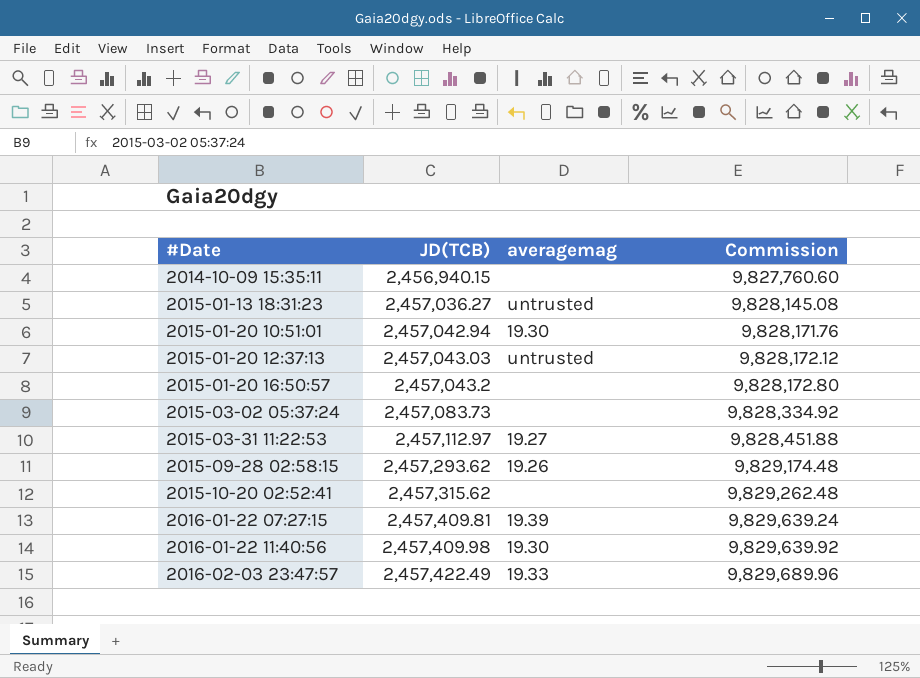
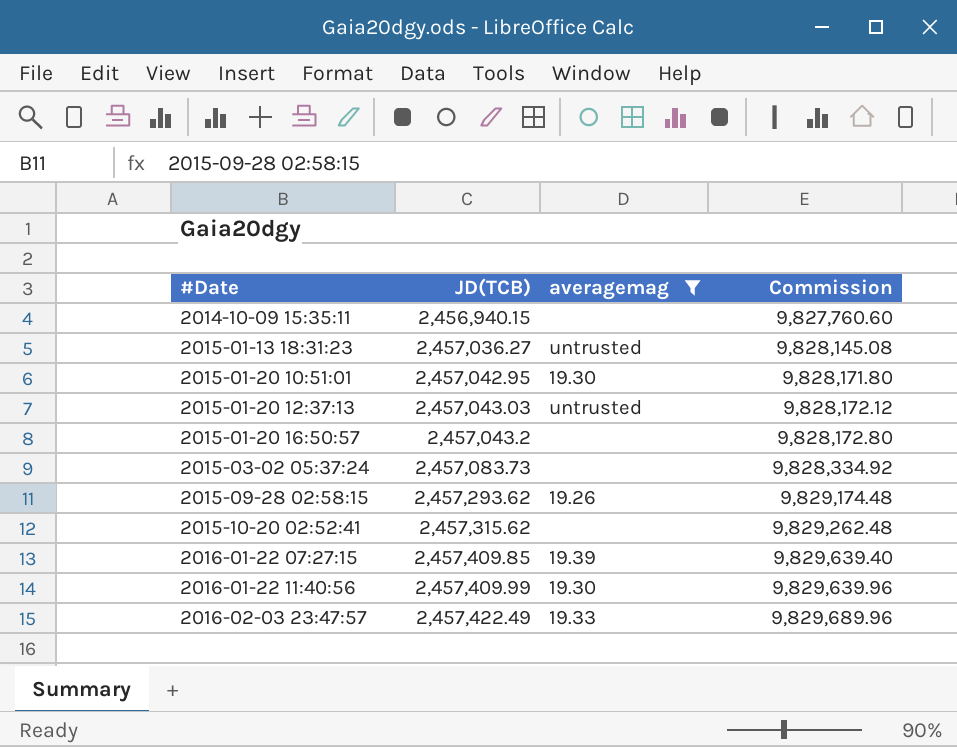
filter: none -> averagemag != 19.27
2015-01-20 10:51:01 | JD(TCB): 2,457,042.94 -> 2,457,042.95
2015-01-20 10:51:01 | Commission: 9,828,171.76 -> 9,828,171.80
2016-01-22 07:27:15 | JD(TCB): 2,457,409.81 -> 2,457,409.85
2016-01-22 07:27:15 | Commission: 9,829,639.24 -> 9,829,639.40
2016-01-22 11:40:56 | JD(TCB): 2,457,409.98 -> 2,457,409.99
2016-01-22 11:40:56 | Commission: 9,829,639.92 -> 9,829,639.96

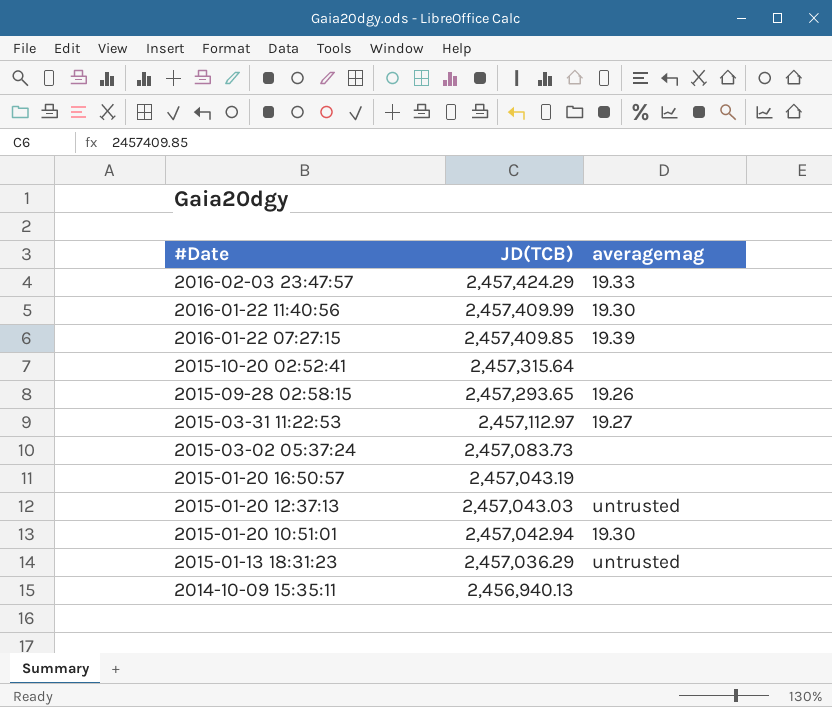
filter: averagemag != 19.27 -> none
row order: #Date ascending -> #Date descending
column Commission | formula: [JD(TCB)] * 4 -> none
2016-02-03 23:47:57 | JD(TCB): 2,457,422.49 -> 2,457,424.29
2015-10-20 02:52:41 | JD(TCB): 2,457,315.62 -> 2,457,315.64
2015-09-28 02:58:15 | JD(TCB): 2,457,293.62 -> 2,457,293.65
2015-01-20 16:50:57 | JD(TCB): 2,457,043.2 -> 2,457,043.19
2015-01-20 10:51:01 | JD(TCB): 2,457,042.95 -> 2,457,042.94
2015-01-13 18:31:23 | JD(TCB): 2,457,036.27 -> 2,457,036.29
2014-10-09 15:35:11 | JD(TCB): 2,456,940.15 -> 2,456,940.13

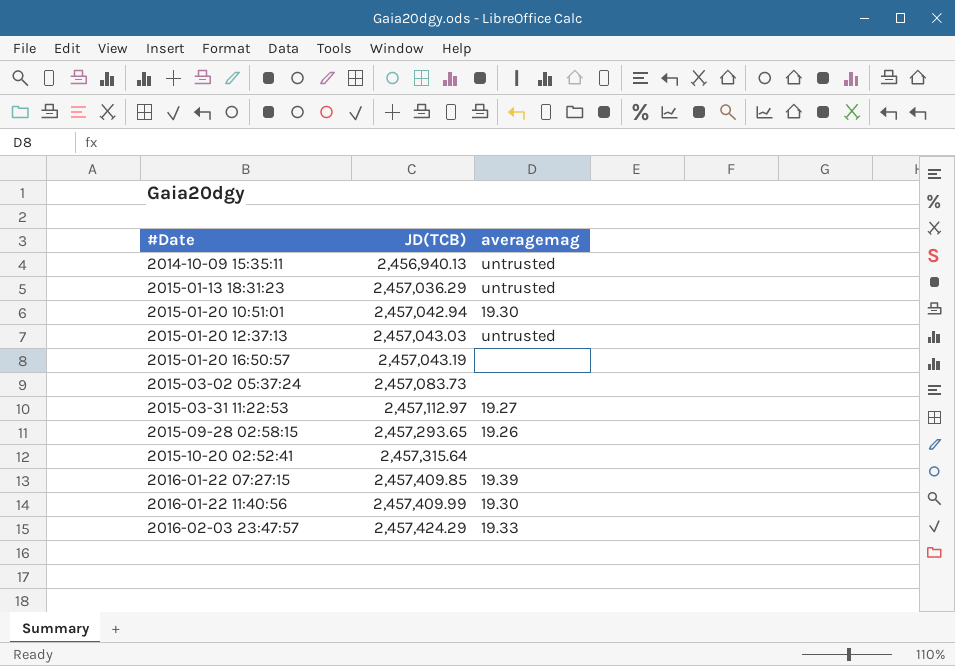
row order: #Date descending -> #Date ascending
2014-10-09 15:35:11 | averagemag: none -> untrusted

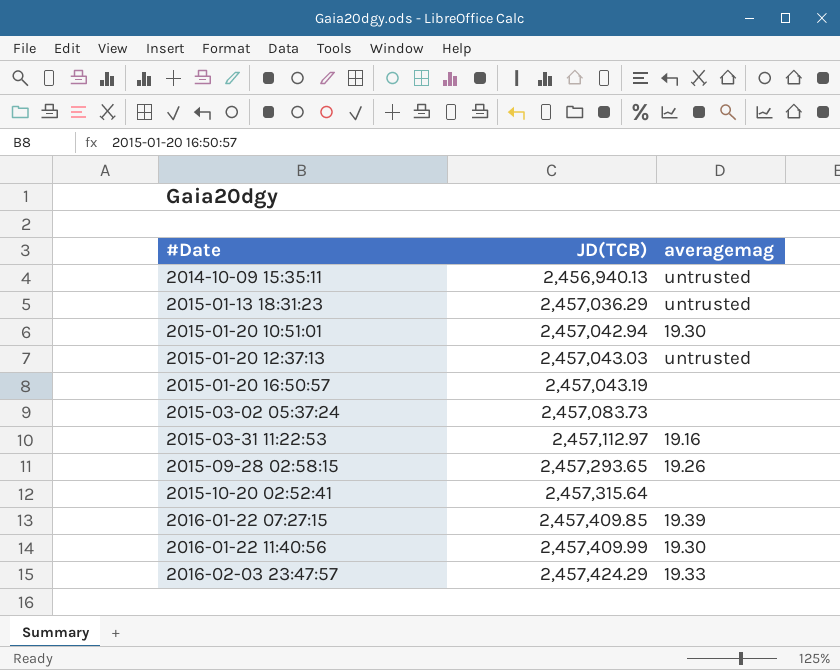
2015-03-31 11:22:53 | averagemag: 19.27 -> 19.16

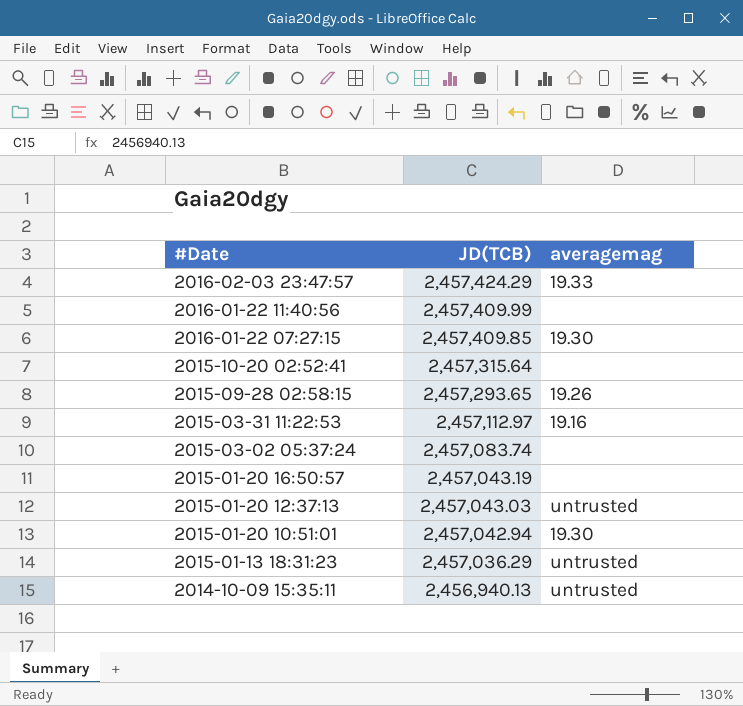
row order: #Date ascending -> #Date descending
2016-01-22 11:40:56 | averagemag: 19.30 -> none
2016-01-22 07:27:15 | averagemag: 19.39 -> 19.30
2015-03-02 05:37:24 | JD(TCB): 2,457,083.73 -> 2,457,083.74

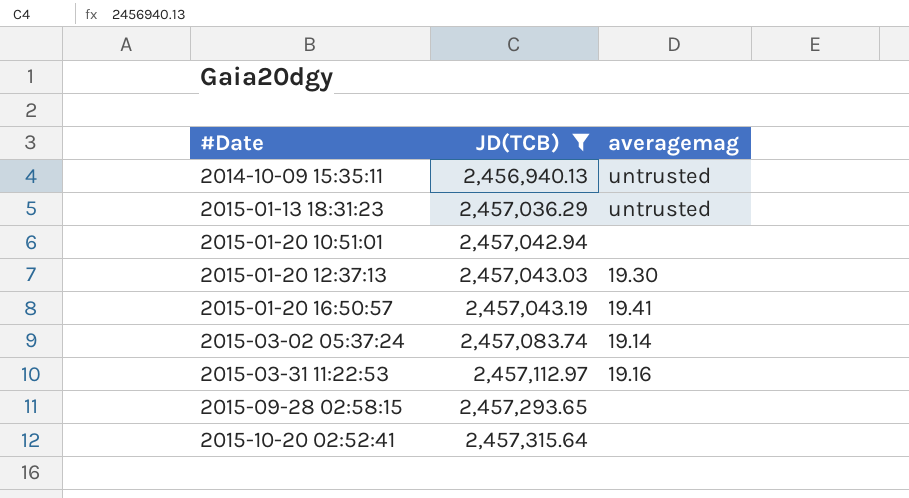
filter: none -> JD(TCB) <= 2,457,315.64
row order: #Date descending -> #Date ascending
2015-01-20 10:51:01 | averagemag: 19.30 -> none
2015-01-20 12:37:13 | averagemag: untrusted -> 19.30
2015-01-20 16:50:57 | averagemag: none -> 19.41
2015-03-02 05:37:24 | averagemag: none -> 19.14
2015-09-28 02:58:15 | averagemag: 19.26 -> none

